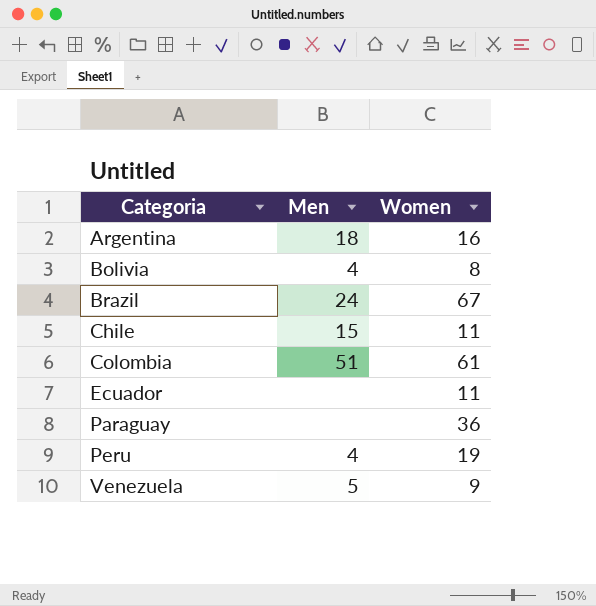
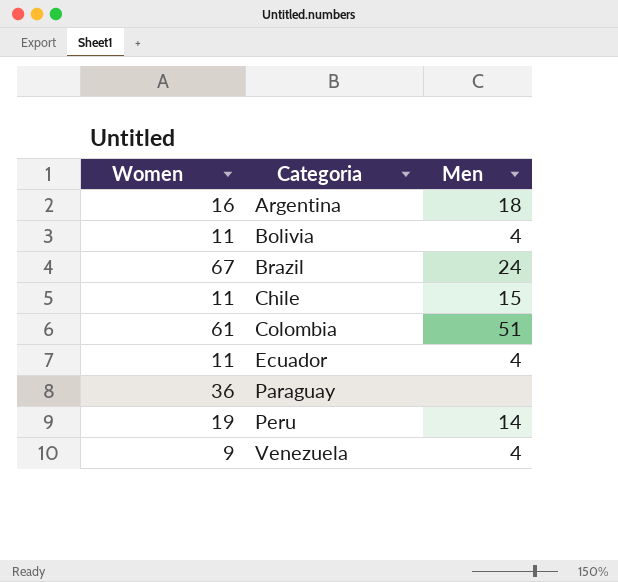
column Women | position: 3 -> 1
Bolivia | Women: 8 -> 11
Ecuador | Men: none -> 4
Peru | Men: 4 -> 14
Venezuela | Men: 5 -> 4

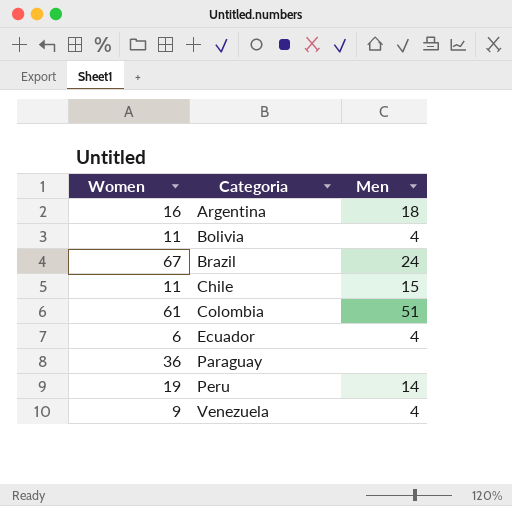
Ecuador | Women: 11 -> 6

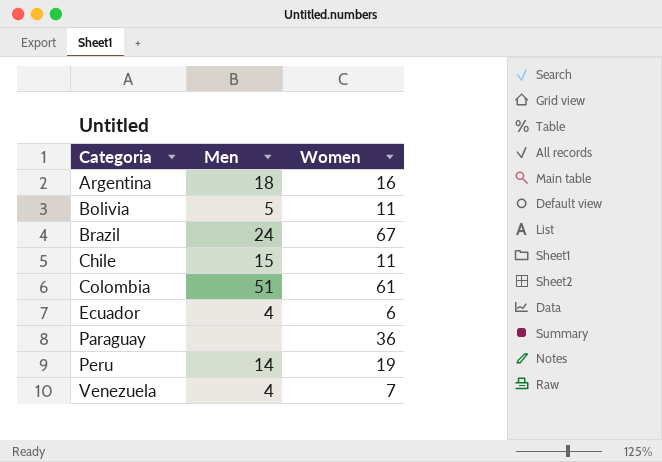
column Women | position: 1 -> 3
Bolivia | Men: 4 -> 5
Venezuela | Women: 9 -> 7

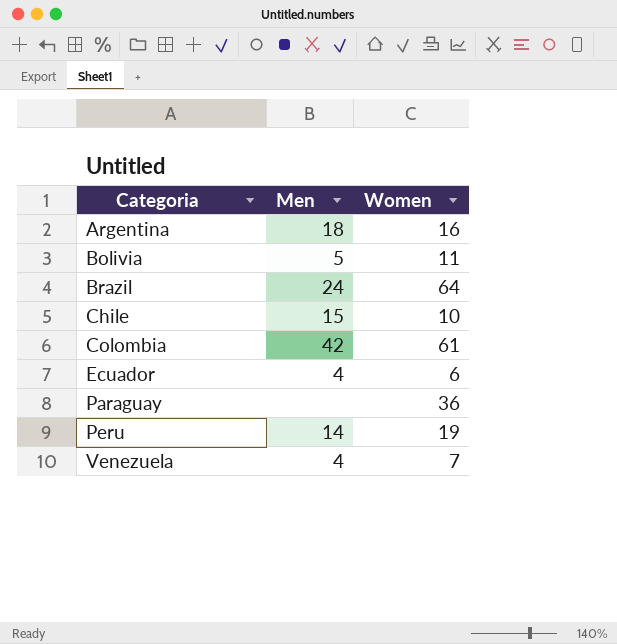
Brazil | Women: 67 -> 64
Chile | Women: 11 -> 10
Colombia | Men: 51 -> 42

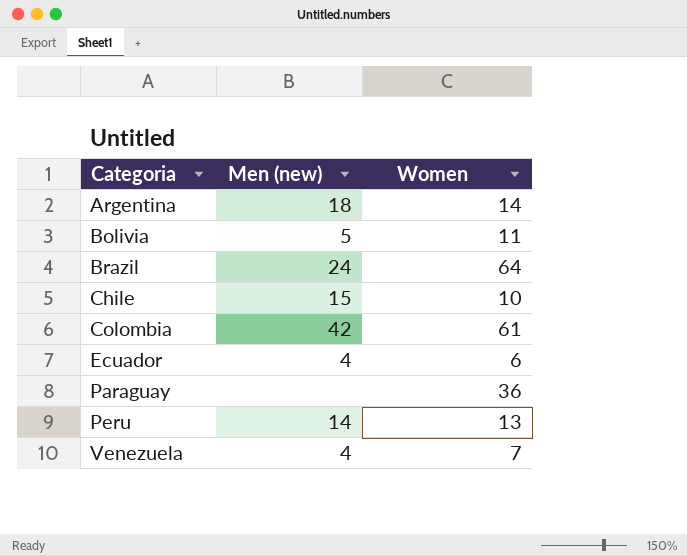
column name: Men -> Men (new)
Argentina | Women: 16 -> 14
Peru | Women: 19 -> 13

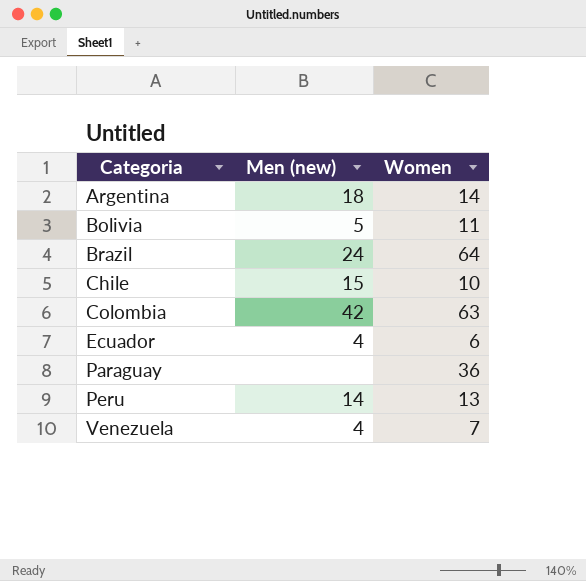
Colombia | Women: 61 -> 63

